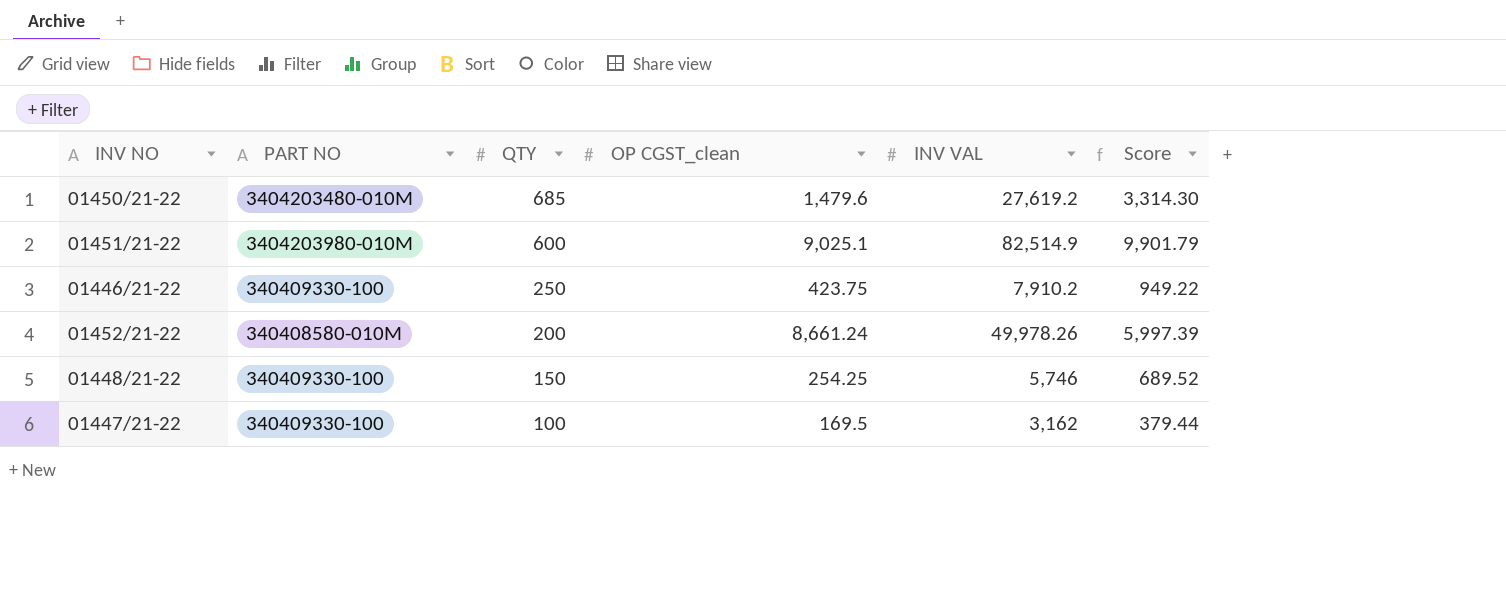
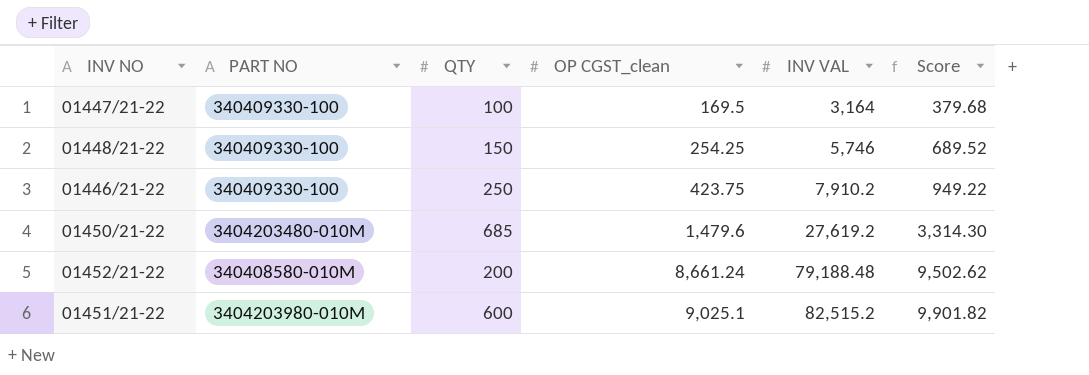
row order: QTY descending -> OP CGST_clean ascending
01447/21-22 | INV VAL: 3,162 -> 3,164
01447/21-22 | Score: 379.44 -> 379.68
01452/21-22 | INV VAL: 49,978.26 -> 79,188.48
01452/21-22 | Score: 5,997.39 -> 9,502.62
01451/21-22 | INV VAL: 82,514.9 -> 82,515.2
01451/21-22 | Score: 9,901.79 -> 9,901.82

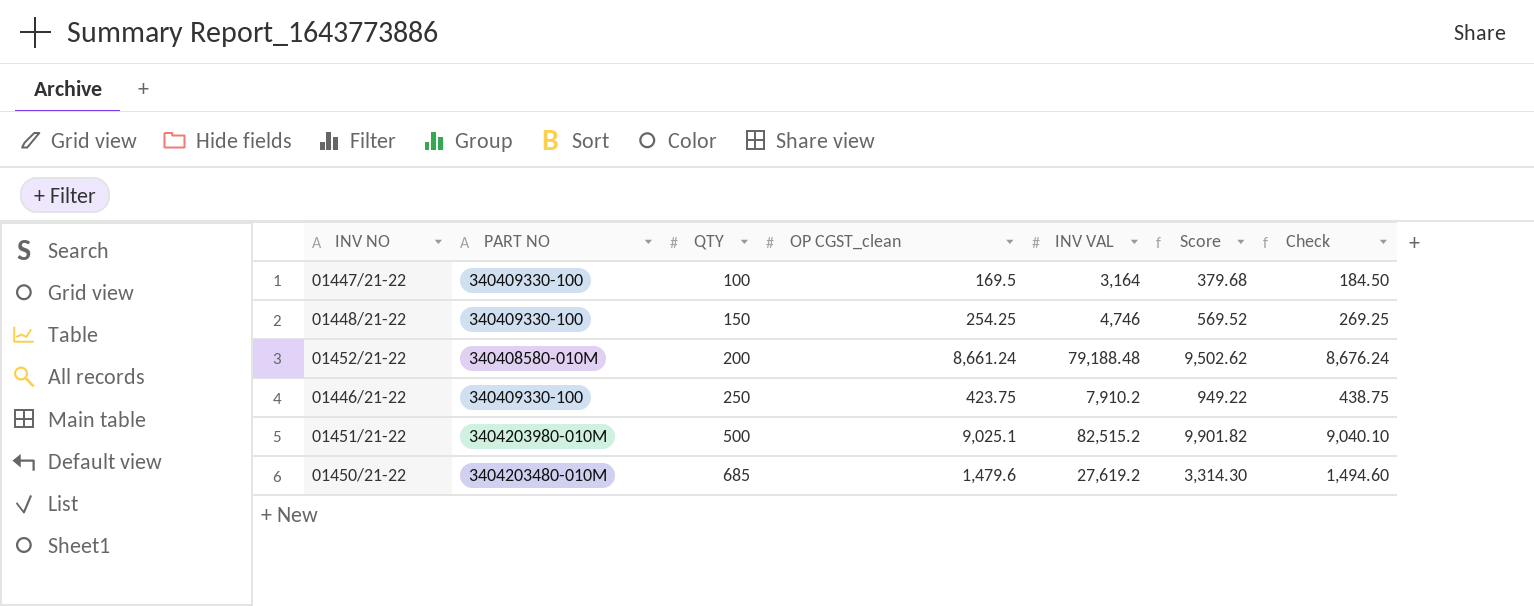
row order: OP CGST_clean ascending -> QTY ascending
column Check | formula: none -> [OP CGST_clean] + 15
01448/21-22 | INV VAL: 5,746 -> 4,746
01448/21-22 | Score: 689.52 -> 569.52
01451/21-22 | QTY: 600 -> 500

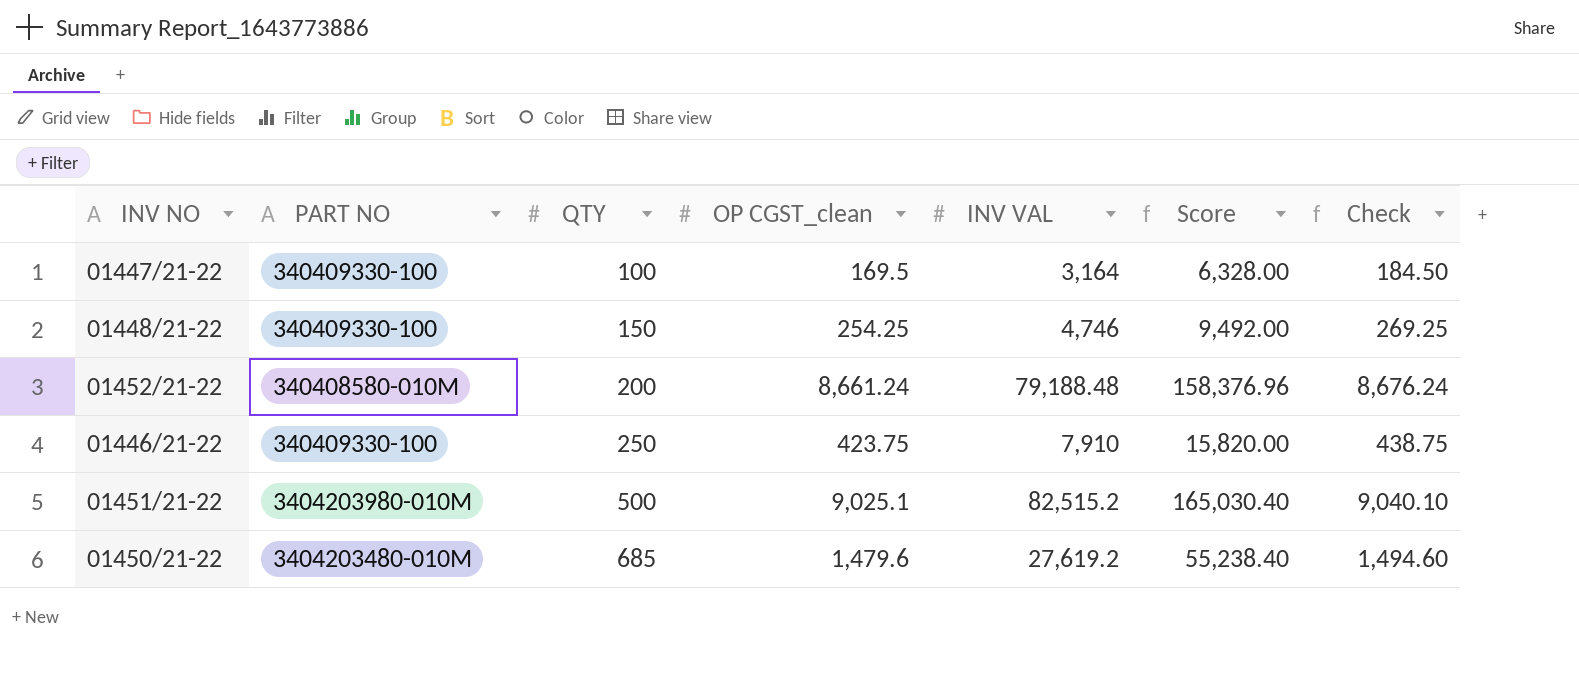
column Score | formula: [INV VAL] * 0.12 -> [INV VAL] * 2
01446/21-22 | INV VAL: 7,910.2 -> 7,910

